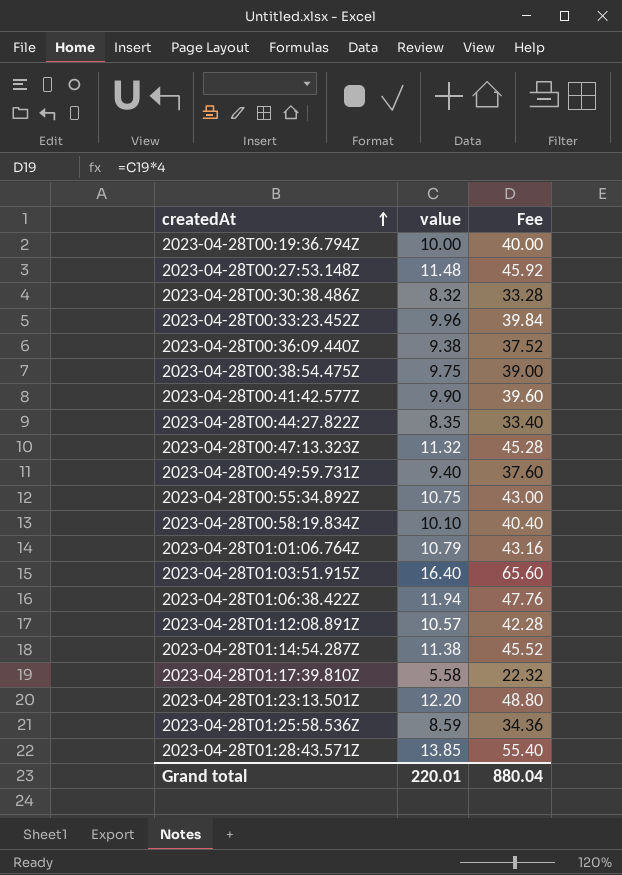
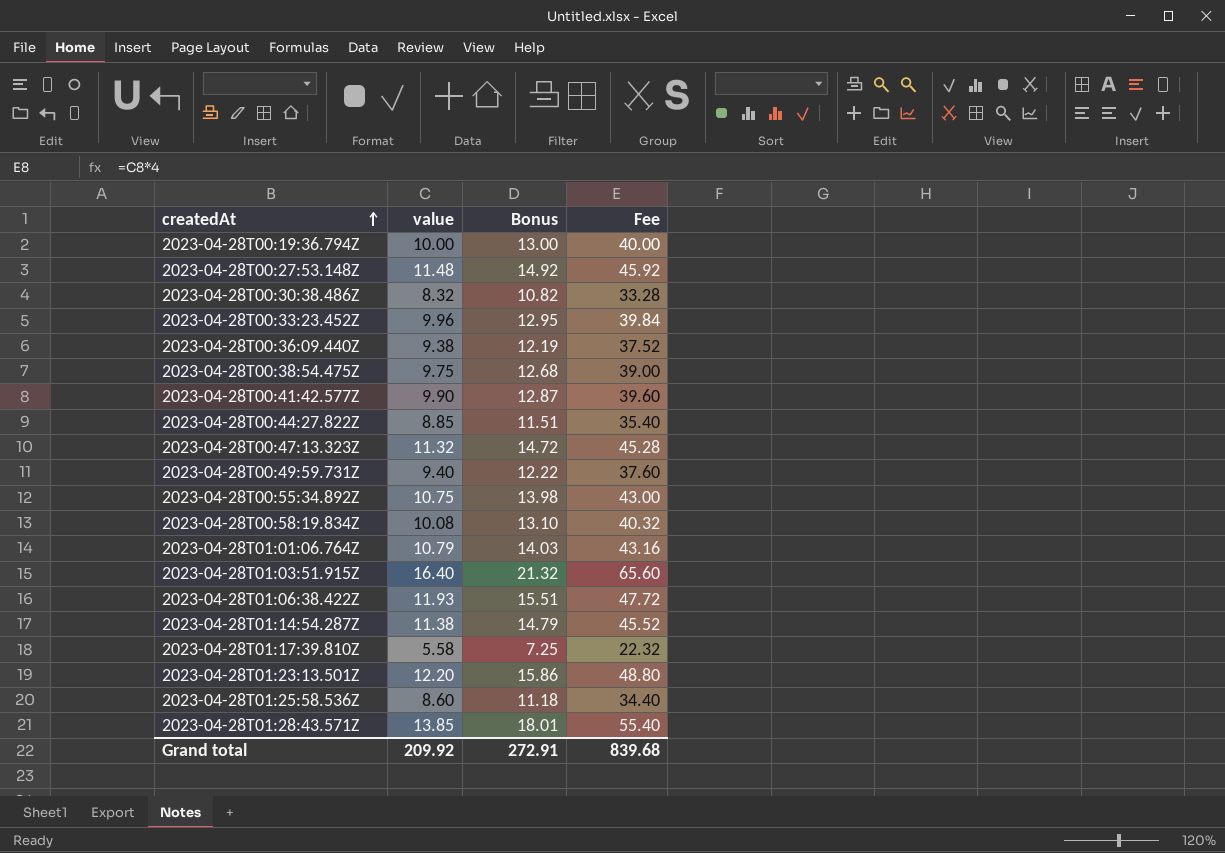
column Bonus | formula: none -> [value] * 1.3
row 2023-04-28T01:12:08.891Z: 10.57 | 42.28 -> none
2023-04-28T00:44:27.822Z | value: 8.35 -> 8.85
2023-04-28T00:44:27.822Z | Fee: 33.40 -> 35.40
2023-04-28T00:58:19.834Z | value: 10.10 -> 10.08
2023-04-28T00:58:19.834Z | Fee: 40.40 -> 40.32
2023-04-28T01:06:38.422Z | value: 11.94 -> 11.93
2023-04-28T01:06:38.422Z | Fee: 47.76 -> 47.72
2023-04-28T01:25:58.536Z | value: 8.59 -> 8.60
2023-04-28T01:25:58.536Z | Fee: 34.36 -> 34.40
Grand total | value: 220.01 -> 209.92
Grand total | Fee: 880.04 -> 839.68

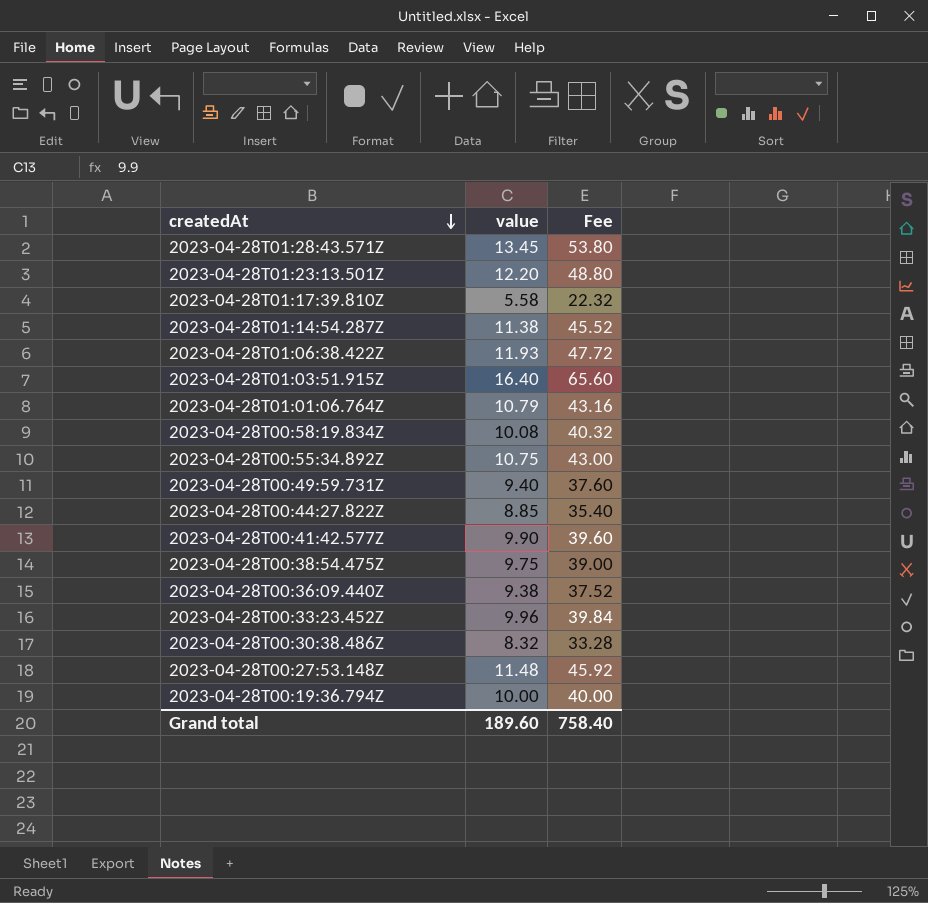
row order: createdAt ascending -> createdAt descending
column Bonus | formula: [value] * 1.3 -> none
row 2023-04-28T00:47:13.323Z: 11.32 | 14.72 | 45.28 -> none
row 2023-04-28T01:25:58.536Z: 8.60 | 11.18 | 34.40 -> none
2023-04-28T01:28:43.571Z | value: 13.85 -> 13.45
2023-04-28T01:28:43.571Z | Fee: 55.40 -> 53.80
Grand total | value: 209.92 -> 189.60
Grand total | Fee: 839.68 -> 758.40

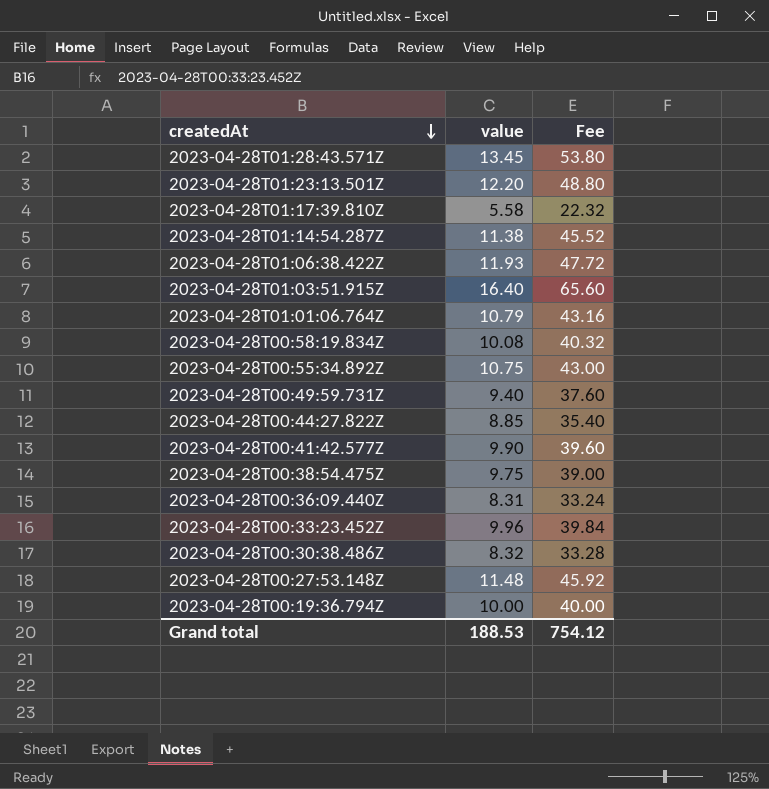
2023-04-28T00:36:09.440Z | value: 9.38 -> 8.31
2023-04-28T00:36:09.440Z | Fee: 37.52 -> 33.24
Grand total | value: 189.60 -> 188.53
Grand total | Fee: 758.40 -> 754.12

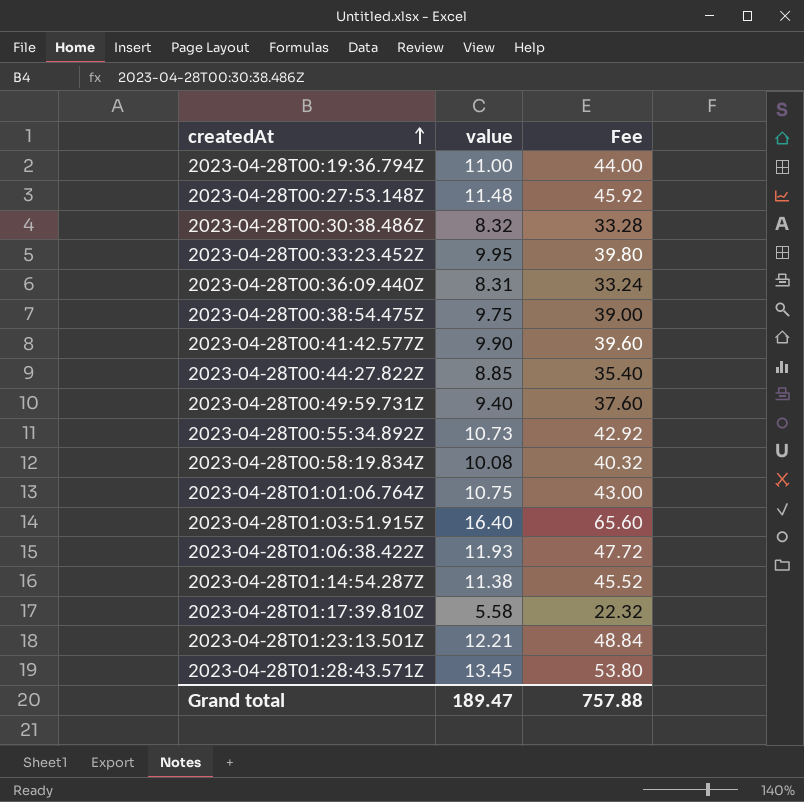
row order: createdAt descending -> createdAt ascending
2023-04-28T00:19:36.794Z | value: 10.00 -> 11.00
2023-04-28T00:19:36.794Z | Fee: 40.00 -> 44.00
2023-04-28T00:33:23.452Z | value: 9.96 -> 9.95
2023-04-28T00:33:23.452Z | Fee: 39.84 -> 39.80
2023-04-28T00:55:34.892Z | value: 10.75 -> 10.73
2023-04-28T00:55:34.892Z | Fee: 43.00 -> 42.92
2023-04-28T01:01:06.764Z | value: 10.79 -> 10.75
2023-04-28T01:01:06.764Z | Fee: 43.16 -> 43.00
2023-04-28T01:23:13.501Z | value: 12.20 -> 12.21
2023-04-28T01:23:13.501Z | Fee: 48.80 -> 48.84
Grand total | value: 188.53 -> 189.47
Grand total | Fee: 754.12 -> 757.88

